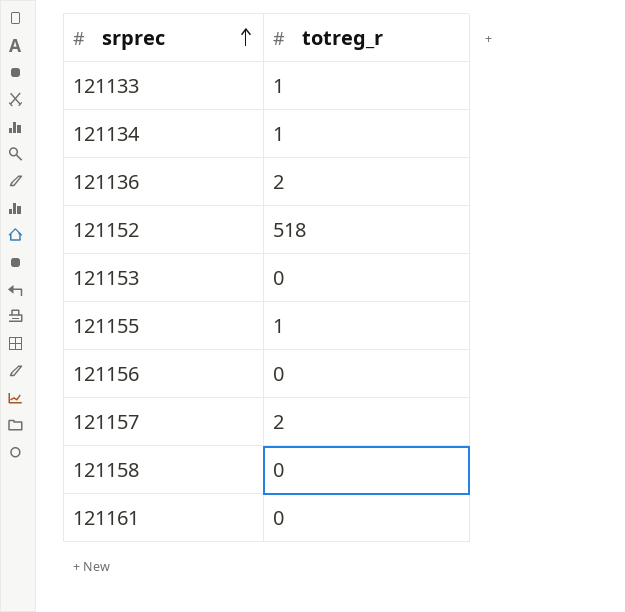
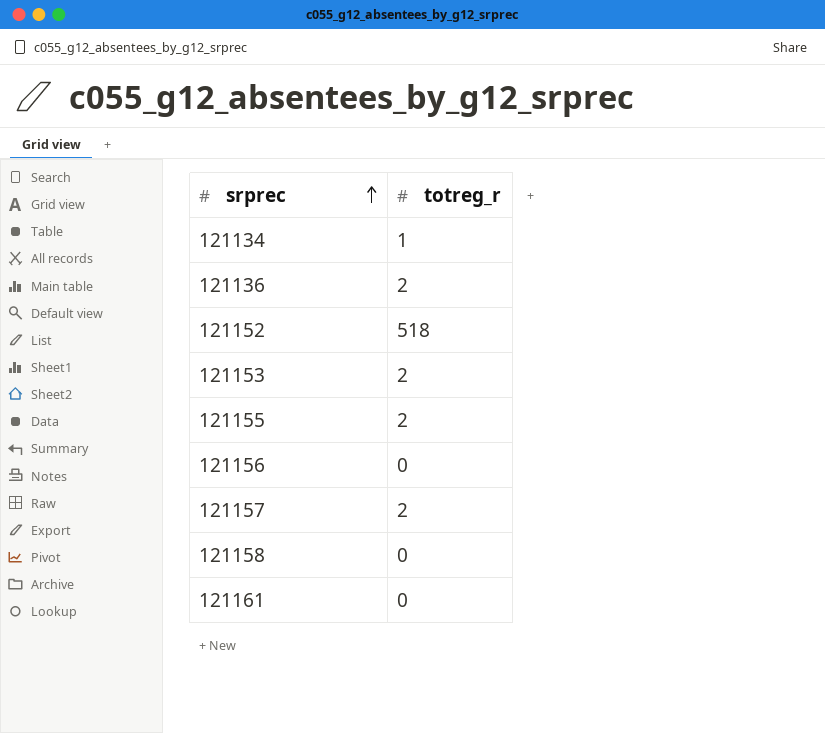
row 121133: 1 -> none
121153 | totreg_r: 0 -> 2
121155 | totreg_r: 1 -> 2

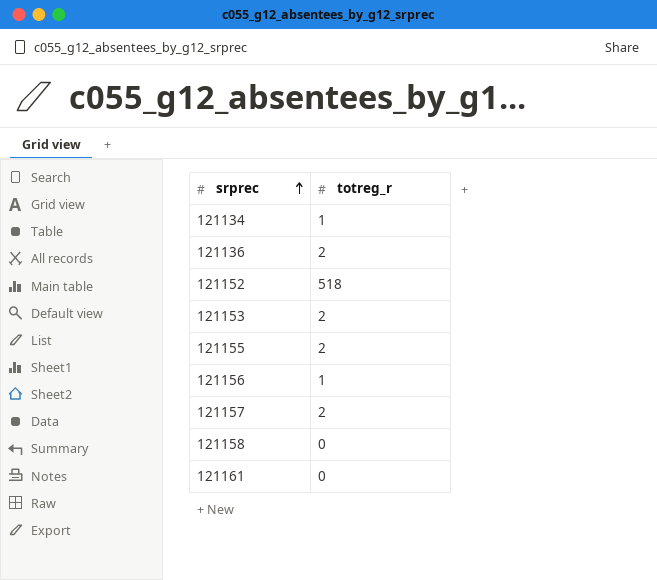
121156 | totreg_r: 0 -> 1

